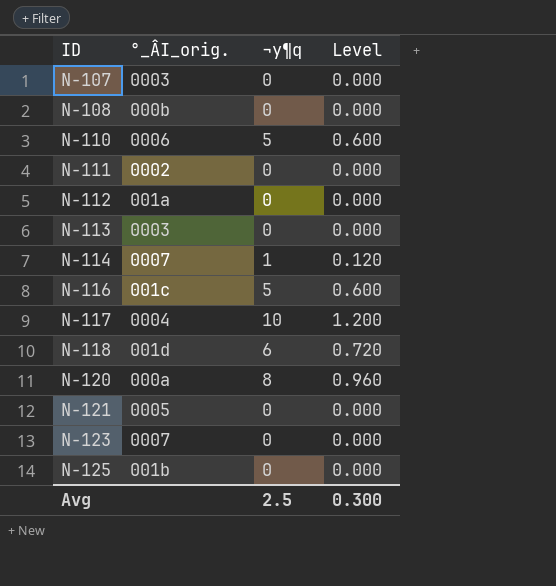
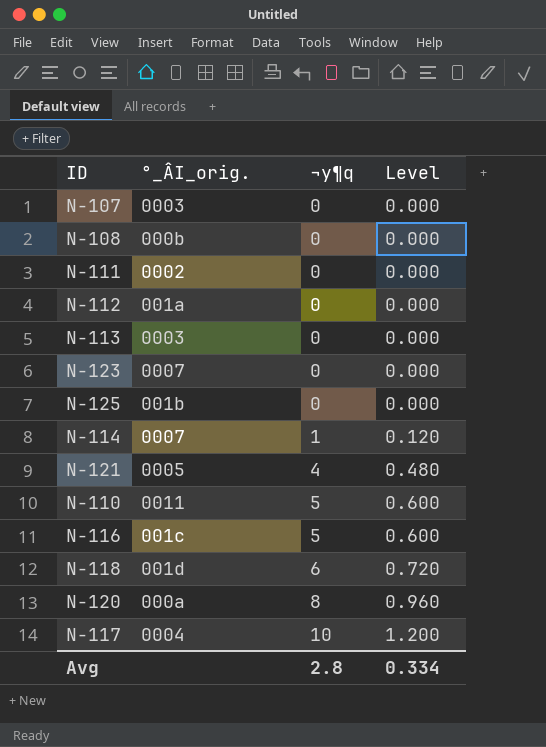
row order: ID ascending -> ¬y¶q ascending
N-121 | ¬y¶q: 0 -> 4
N-121 | Level: 0.000 -> 0.480
N-110 | °_ÂI_orig.: 0006 -> 0011
Avg | ¬y¶q: 2.5 -> 2.8
Avg | Level: 0.300 -> 0.334

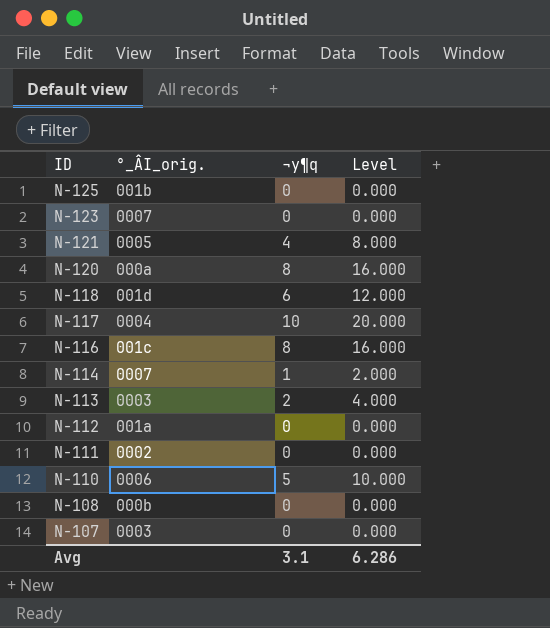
row order: ¬y¶q ascending -> ID descending
column Level | formula: [¬y¶q] * 0.12 -> [¬y¶q] * 2
N-116 | ¬y¶q: 5 -> 8
N-113 | ¬y¶q: 0 -> 2
N-110 | °_ÂI_orig.: 0011 -> 0006
Avg | ¬y¶q: 2.8 -> 3.1
Avg | Level: 0.334 -> 6.286

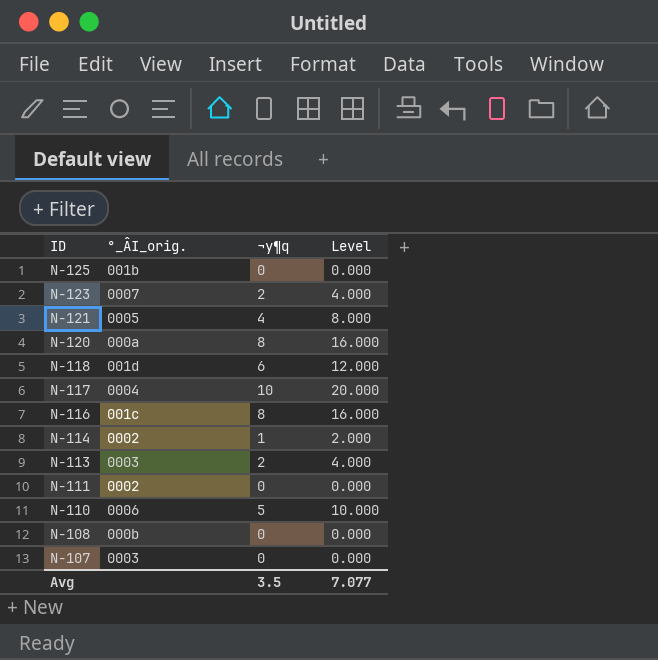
row N-112: 001a | 0 | 0.000 -> none
N-123 | ¬y¶q: 0 -> 2
N-123 | Level: 0.000 -> 4.000
N-114 | °_ÂI_orig.: 0007 -> 0002
Avg | ¬y¶q: 3.1 -> 3.5
Avg | Level: 6.286 -> 7.077

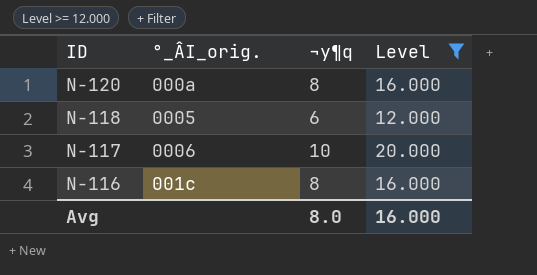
filter: none -> Level >= 12.000
N-118 | °_ÂI_orig.: 001d -> 0005
N-117 | °_ÂI_orig.: 0004 -> 0006
Avg | ¬y¶q: 3.5 -> 8.0
Avg | Level: 7.077 -> 16.000

